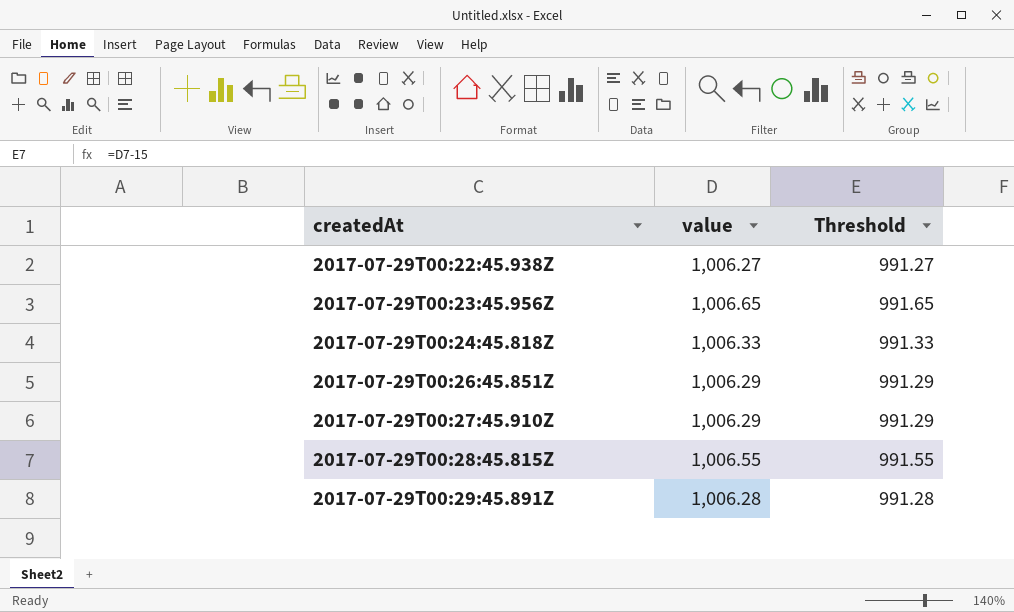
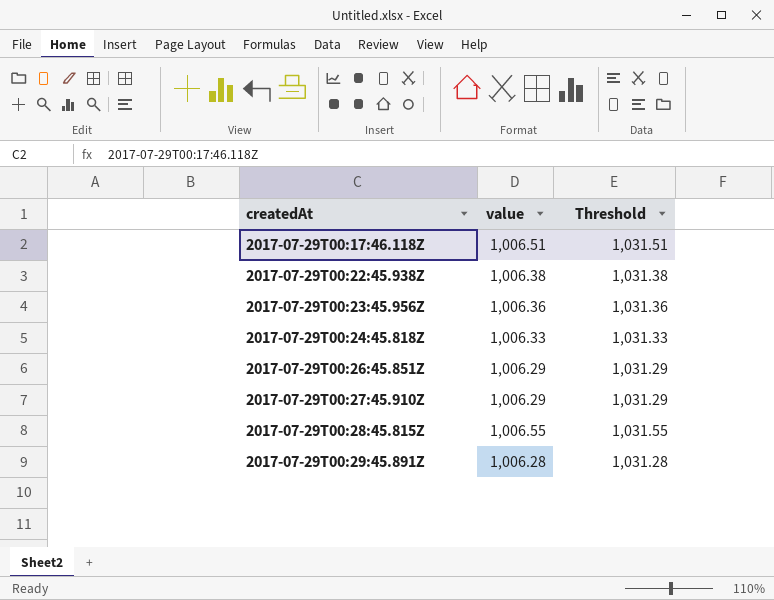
column Threshold | formula: [value] - 15 -> [value] + 25
row 2017-07-29T00:17:46.118Z: none -> 1,006.51 | 1,031.51
2017-07-29T00:22:45.938Z | value: 1,006.27 -> 1,006.38
2017-07-29T00:23:45.956Z | value: 1,006.65 -> 1,006.36

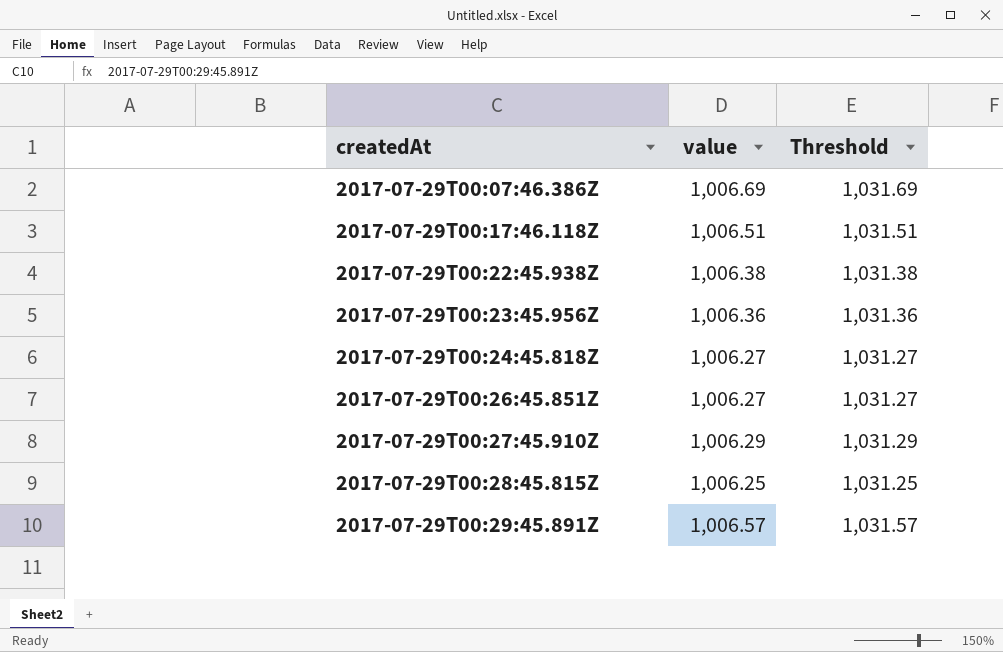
row 2017-07-29T00:07:46.386Z: none -> 1,006.69 | 1,031.69
2017-07-29T00:24:45.818Z | value: 1,006.33 -> 1,006.27
2017-07-29T00:24:45.818Z | Threshold: 1,031.33 -> 1,031.27
2017-07-29T00:26:45.851Z | value: 1,006.29 -> 1,006.27
2017-07-29T00:26:45.851Z | Threshold: 1,031.29 -> 1,031.27
2017-07-29T00:28:45.815Z | value: 1,006.55 -> 1,006.25
2017-07-29T00:28:45.815Z | Threshold: 1,031.55 -> 1,031.25
2017-07-29T00:29:45.891Z | value: 1,006.28 -> 1,006.57
2017-07-29T00:29:45.891Z | Threshold: 1,031.28 -> 1,031.57

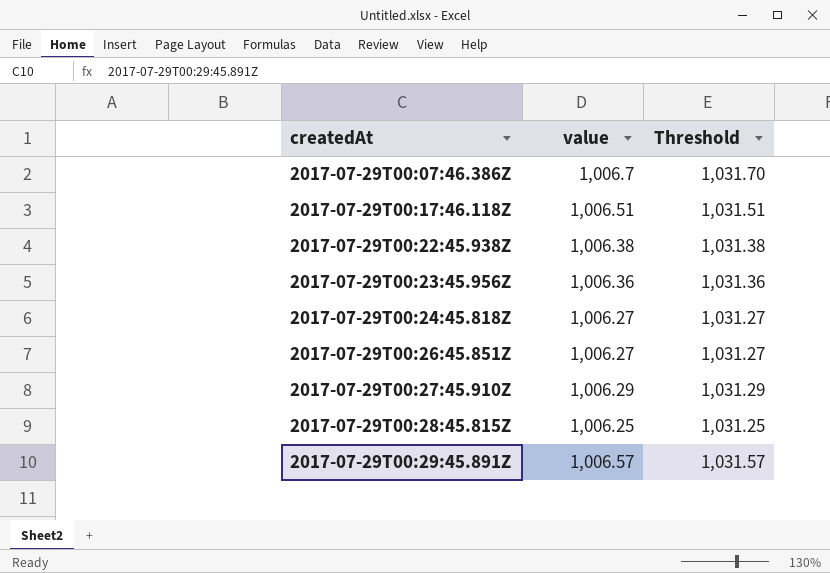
2017-07-29T00:07:46.386Z | value: 1,006.69 -> 1,006.7
2017-07-29T00:07:46.386Z | Threshold: 1,031.69 -> 1,031.70

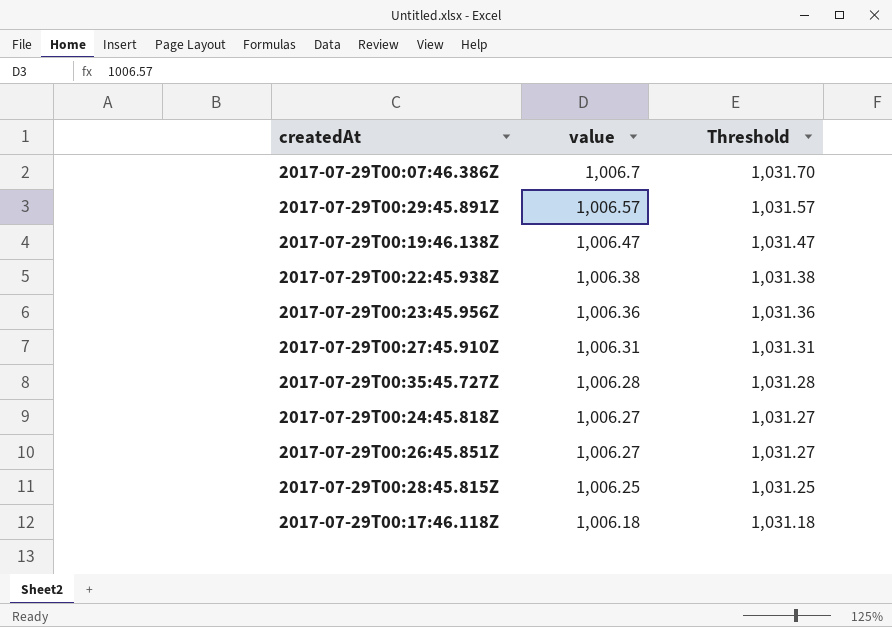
row order: createdAt ascending -> value descending
row 2017-07-29T00:19:46.138Z: none -> 1,006.47 | 1,031.47
2017-07-29T00:27:45.910Z | value: 1,006.29 -> 1,006.31
2017-07-29T00:27:45.910Z | Threshold: 1,031.29 -> 1,031.31
row 2017-07-29T00:35:45.727Z: none -> 1,006.28 | 1,031.28
2017-07-29T00:17:46.118Z | value: 1,006.51 -> 1,006.18
2017-07-29T00:17:46.118Z | Threshold: 1,031.51 -> 1,031.18

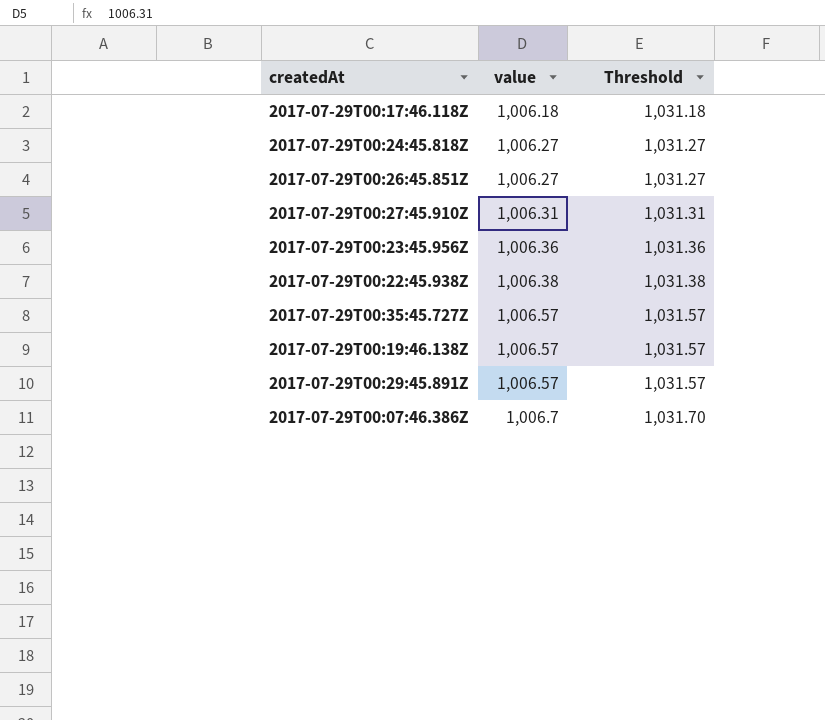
row order: value descending -> value ascending
row 2017-07-29T00:28:45.815Z: 1,006.25 | 1,031.25 -> none
2017-07-29T00:35:45.727Z | value: 1,006.28 -> 1,006.57
2017-07-29T00:35:45.727Z | Threshold: 1,031.28 -> 1,031.57
2017-07-29T00:19:46.138Z | value: 1,006.47 -> 1,006.57
2017-07-29T00:19:46.138Z | Threshold: 1,031.47 -> 1,031.57

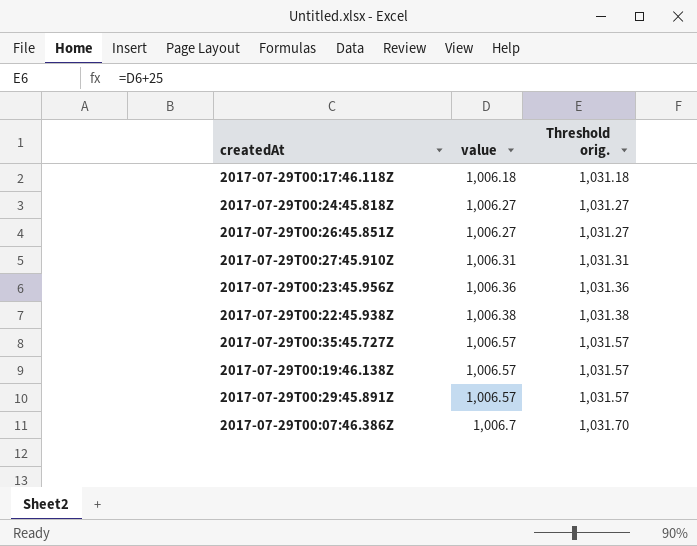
column name: Threshold -> Threshold orig.

